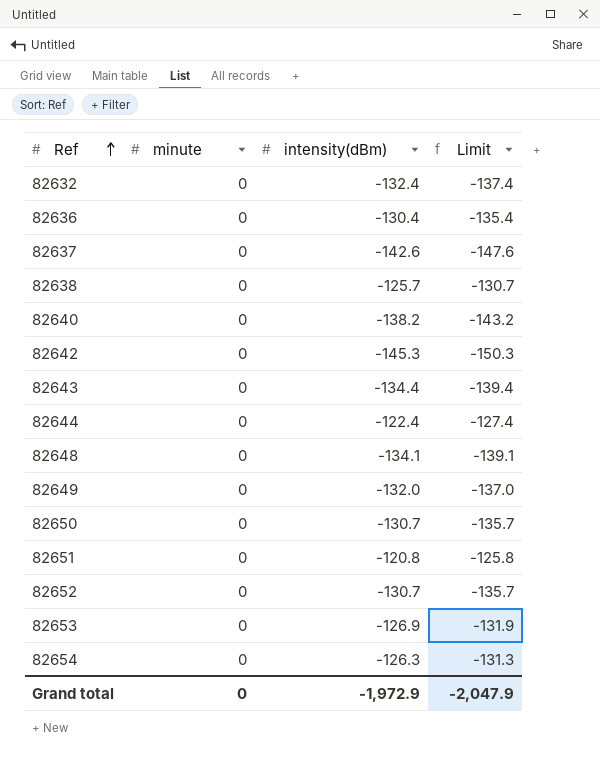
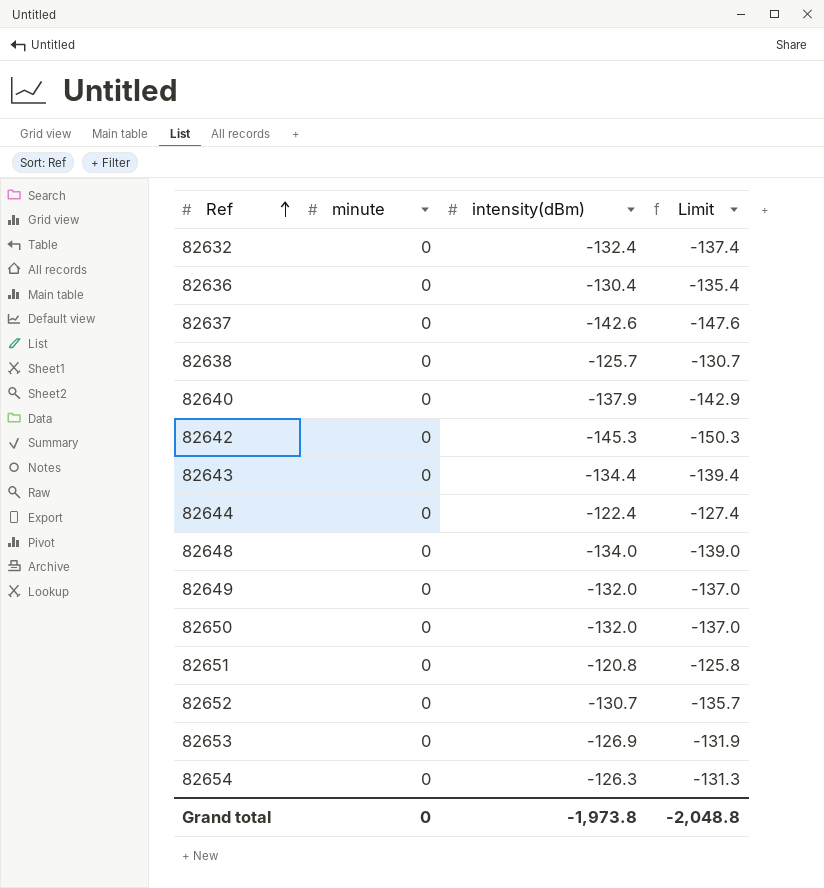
82640 | intensity(dBm): -138.2 -> -137.9
82640 | Limit: -143.2 -> -142.9
82648 | intensity(dBm): -134.1 -> -134.0
82648 | Limit: -139.1 -> -139.0
82650 | intensity(dBm): -130.7 -> -132.0
82650 | Limit: -135.7 -> -137.0
Grand total | intensity(dBm): -1,972.9 -> -1,973.8
Grand total | Limit: -2,047.9 -> -2,048.8

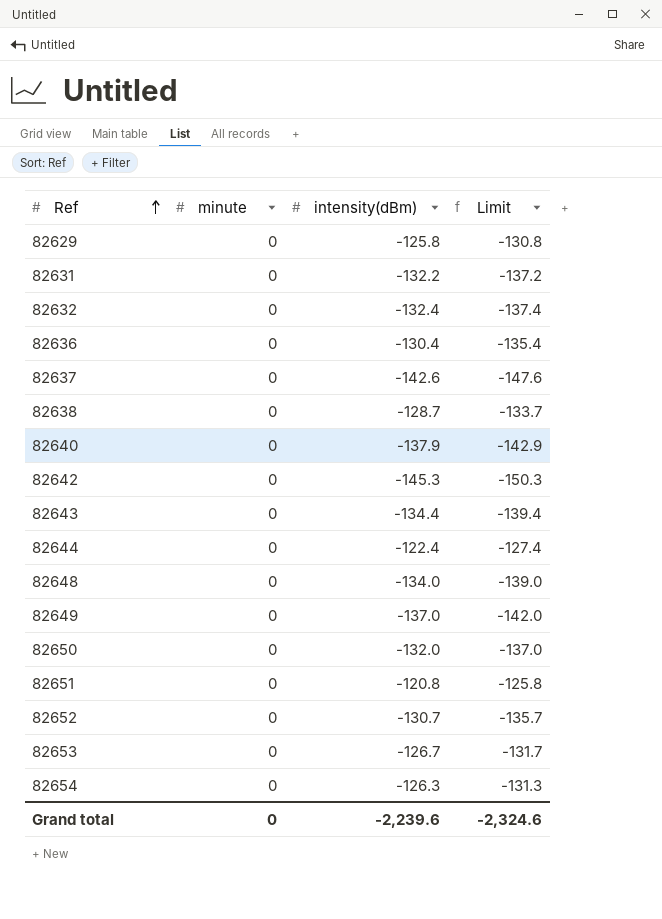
row 82629: none -> 0 | -125.8 | -130.8
row 82631: none -> 0 | -132.2 | -137.2
82638 | intensity(dBm): -125.7 -> -128.7
82638 | Limit: -130.7 -> -133.7
82649 | intensity(dBm): -132.0 -> -137.0
82649 | Limit: -137.0 -> -142.0
82653 | intensity(dBm): -126.9 -> -126.7
82653 | Limit: -131.9 -> -131.7
Grand total | intensity(dBm): -1,973.8 -> -2,239.6
Grand total | Limit: -2,048.8 -> -2,324.6

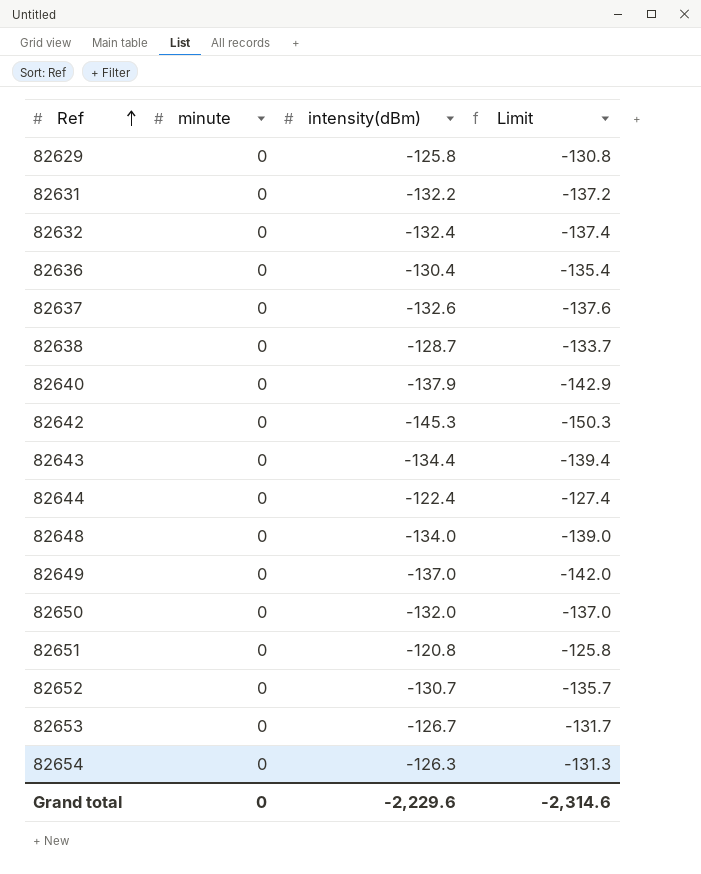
82637 | intensity(dBm): -142.6 -> -132.6
82637 | Limit: -147.6 -> -137.6
Grand total | intensity(dBm): -2,239.6 -> -2,229.6
Grand total | Limit: -2,324.6 -> -2,314.6

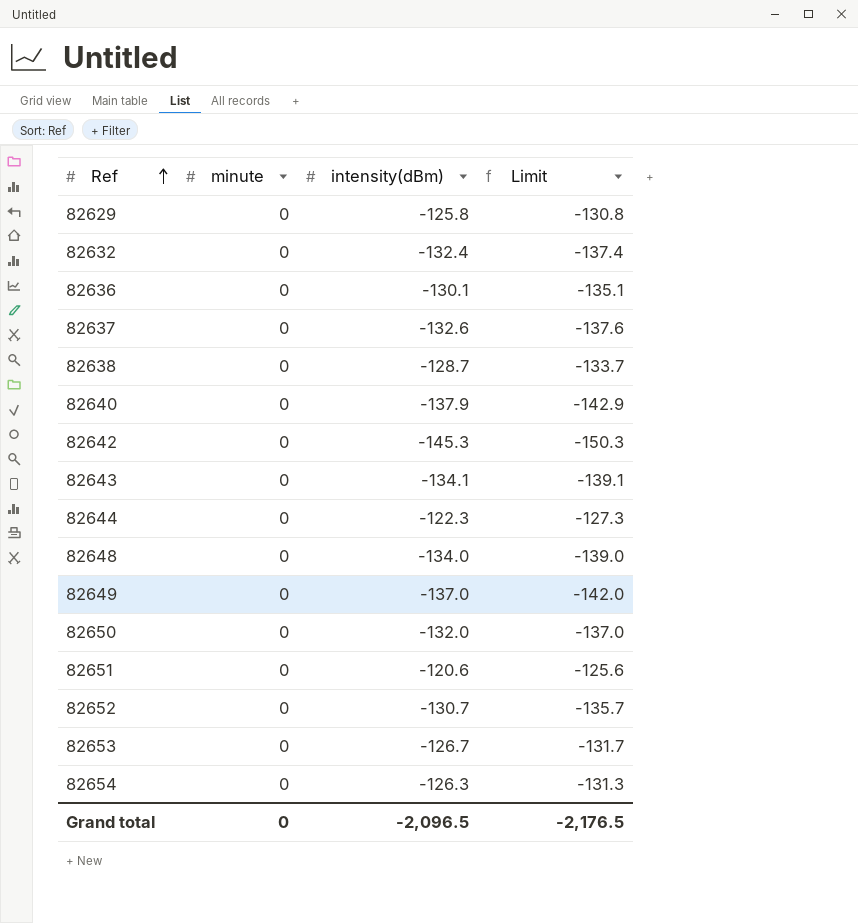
row 82631: 0 | -132.2 | -137.2 -> none
82636 | intensity(dBm): -130.4 -> -130.1
82636 | Limit: -135.4 -> -135.1
82643 | intensity(dBm): -134.4 -> -134.1
82643 | Limit: -139.4 -> -139.1
82644 | intensity(dBm): -122.4 -> -122.3
82644 | Limit: -127.4 -> -127.3
82651 | intensity(dBm): -120.8 -> -120.6
82651 | Limit: -125.8 -> -125.6
Grand total | intensity(dBm): -2,229.6 -> -2,096.5
Grand total | Limit: -2,314.6 -> -2,176.5

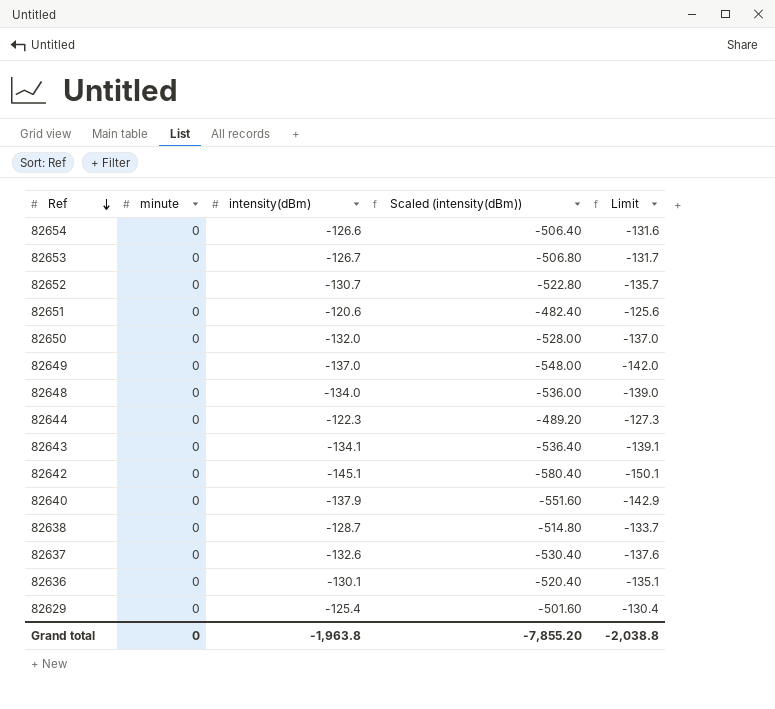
row order: Ref ascending -> Ref descending
column Scaled (intensity(dBm)) | formula: none -> [intensity(dBm)] * 4
row 82632: 0 | -132.4 | -137.4 -> none
82654 | intensity(dBm): -126.3 -> -126.6
82654 | Limit: -131.3 -> -131.6
82642 | intensity(dBm): -145.3 -> -145.1
82642 | Limit: -150.3 -> -150.1
82629 | intensity(dBm): -125.8 -> -125.4
82629 | Limit: -130.8 -> -130.4
Grand total | intensity(dBm): -2,096.5 -> -1,963.8
Grand total | Limit: -2,176.5 -> -2,038.8

